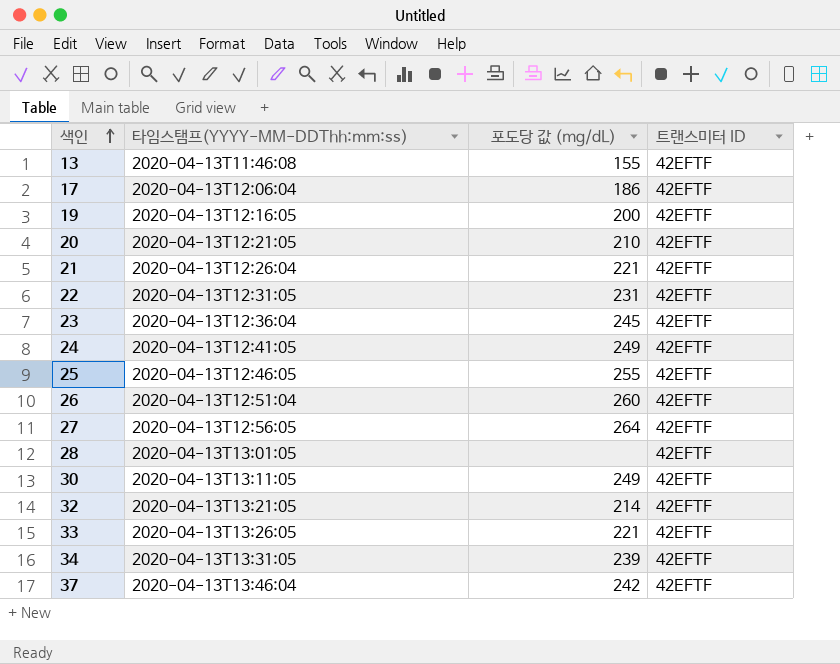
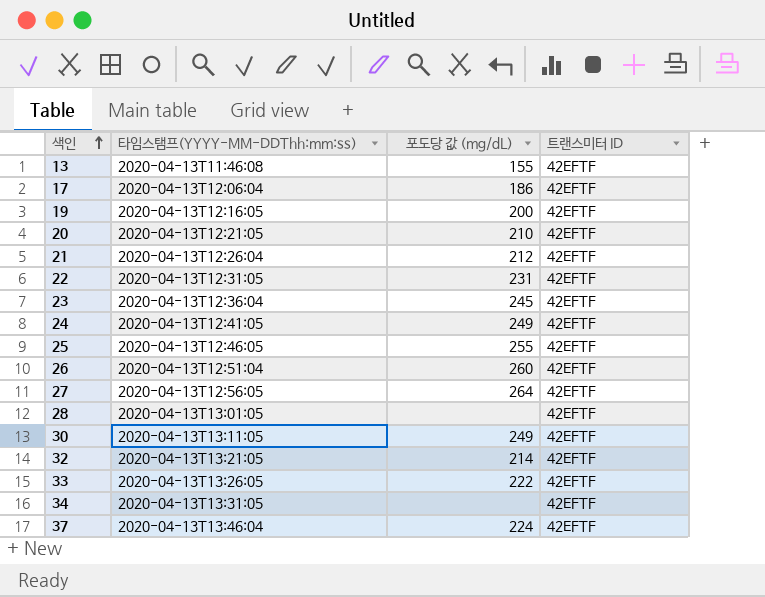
21 | 포도당 값 (mg/dL): 221 -> 212
33 | 포도당 값 (mg/dL): 221 -> 222
34 | 포도당 값 (mg/dL): 239 -> none
37 | 포도당 값 (mg/dL): 242 -> 224

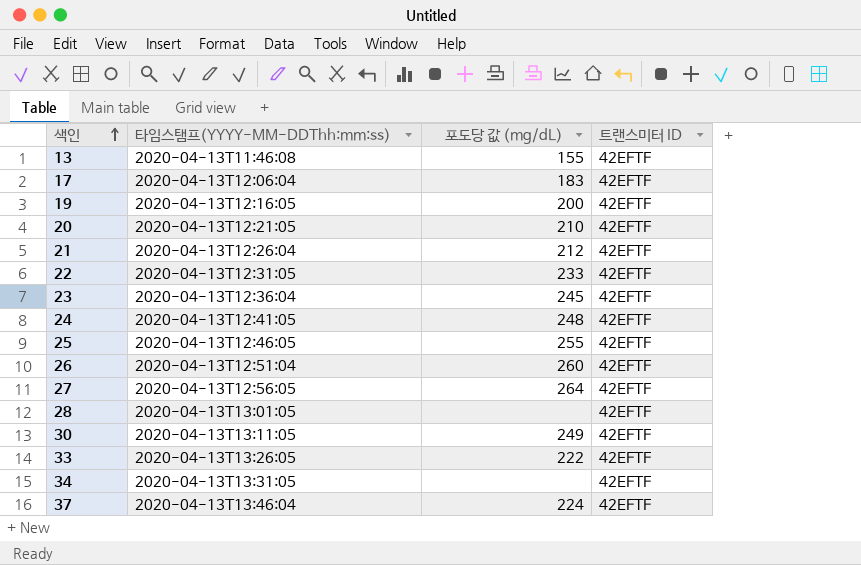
row 32: 2020-04-13T13:21:05 | 214 | 42EFTF -> none
17 | 포도당 값 (mg/dL): 186 -> 183
22 | 포도당 값 (mg/dL): 231 -> 233
24 | 포도당 값 (mg/dL): 249 -> 248

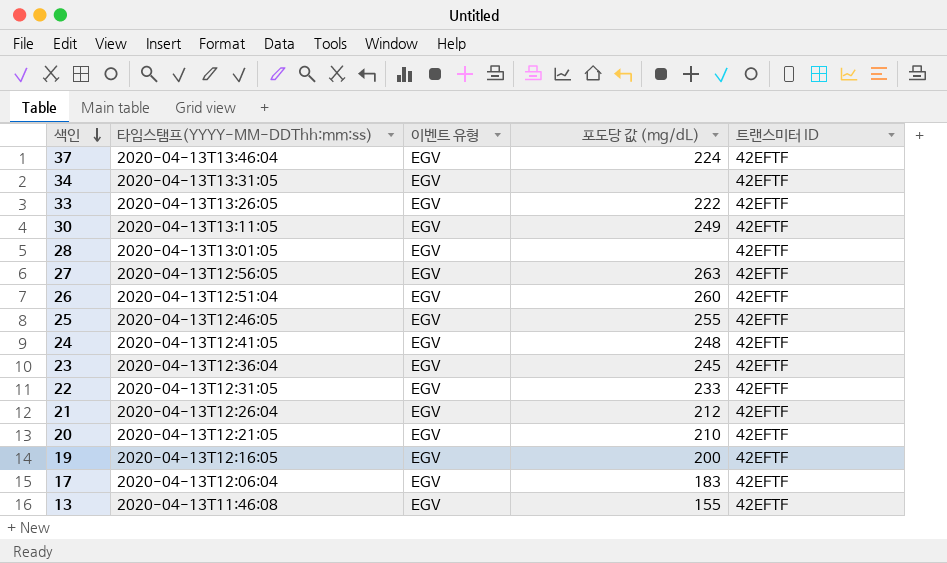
row order: 색인 ascending -> 색인 descending
column 이벤트 유형 | position: none -> 3
27 | 포도당 값 (mg/dL): 264 -> 263

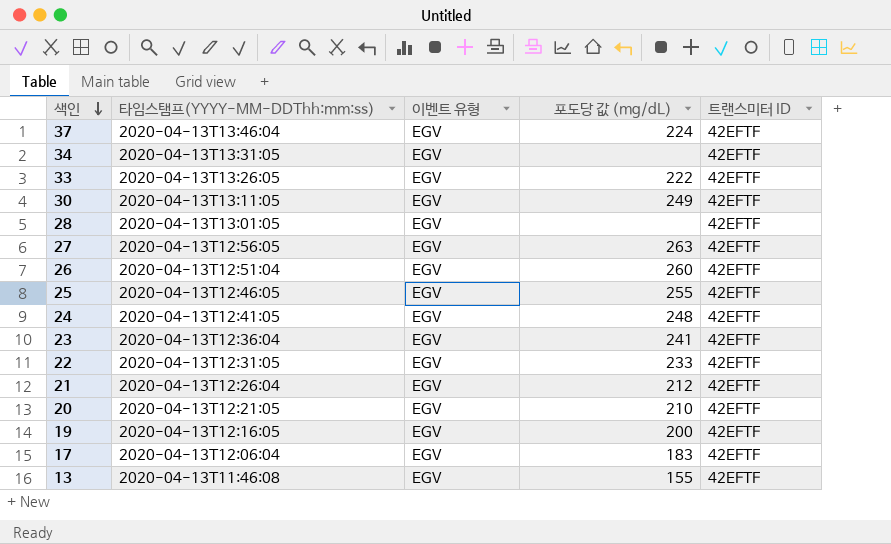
23 | 포도당 값 (mg/dL): 245 -> 241

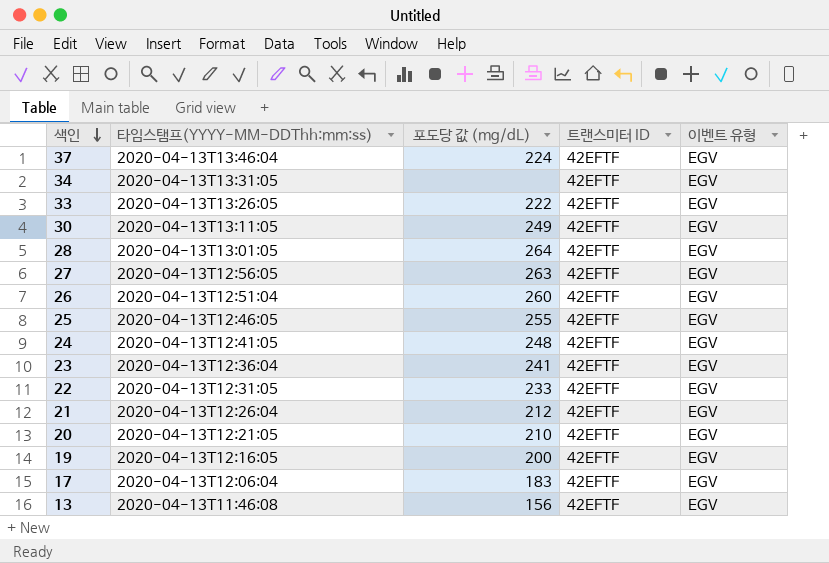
column 이벤트 유형 | position: 3 -> 5
28 | 포도당 값 (mg/dL): none -> 264
13 | 포도당 값 (mg/dL): 155 -> 156

